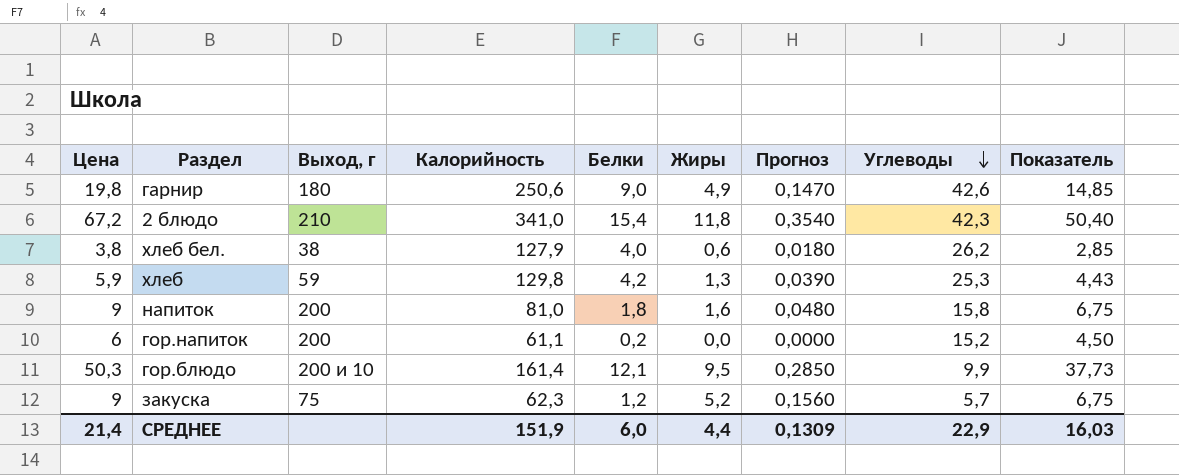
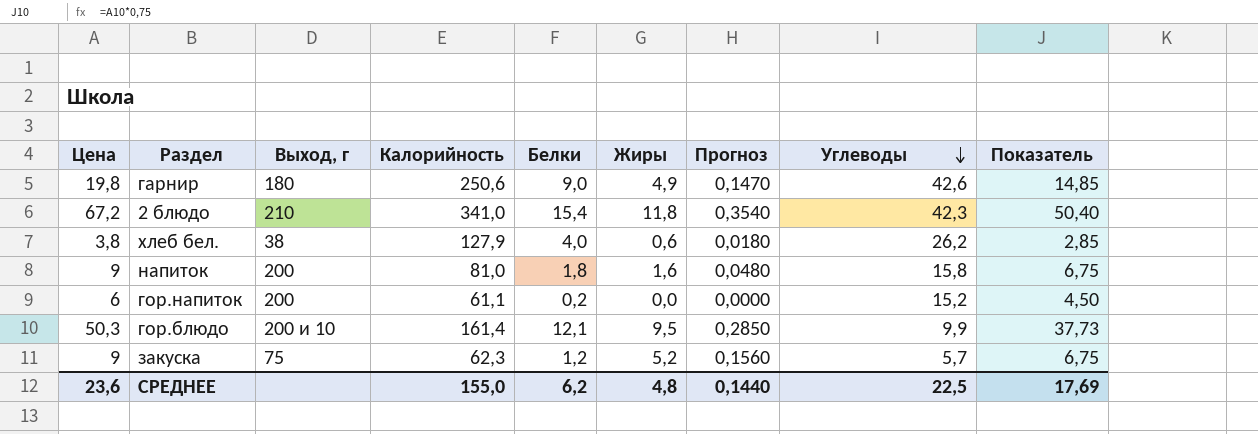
row хлеб: 5,9 | 59 | 129,8 | 4,2 | 1,3 | 0,0390 | 25,3 | 4,43 -> none
СРЕДНЕЕ | Цена: 21,4 -> 23,6
СРЕДНЕЕ | Калорийность: 151,9 -> 155,0
СРЕДНЕЕ | Белки: 6,0 -> 6,2
СРЕДНЕЕ | Жиры: 4,4 -> 4,8
СРЕДНЕЕ | Прогноз: 0,1309 -> 0,1440
СРЕДНЕЕ | Углеводы: 22,9 -> 22,5
СРЕДНЕЕ | Показатель: 16,03 -> 17,69

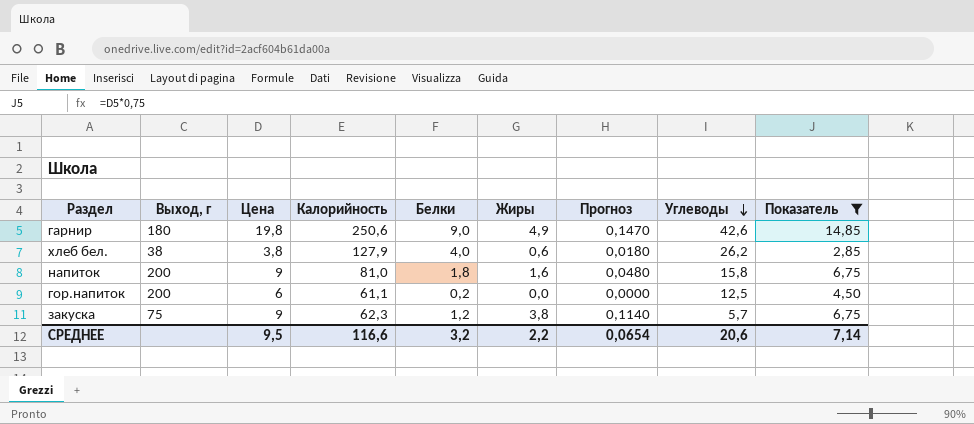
filter: none -> Показатель <= 14,85
column Цена | position: 1 -> 3
гор.напиток | Углеводы: 15,2 -> 12,5
закуска | Жиры: 5,2 -> 3,8
закуска | Прогноз: 0,1560 -> 0,1140
СРЕДНЕЕ | Цена: 23,6 -> 9,5
СРЕДНЕЕ | Калорийность: 155,0 -> 116,6
СРЕДНЕЕ | Белки: 6,2 -> 3,2
СРЕДНЕЕ | Жиры: 4,8 -> 2,2
СРЕДНЕЕ | Прогноз: 0,1440 -> 0,0654
СРЕДНЕЕ | Углеводы: 22,5 -> 20,6
СРЕДНЕЕ | Показатель: 17,69 -> 7,14

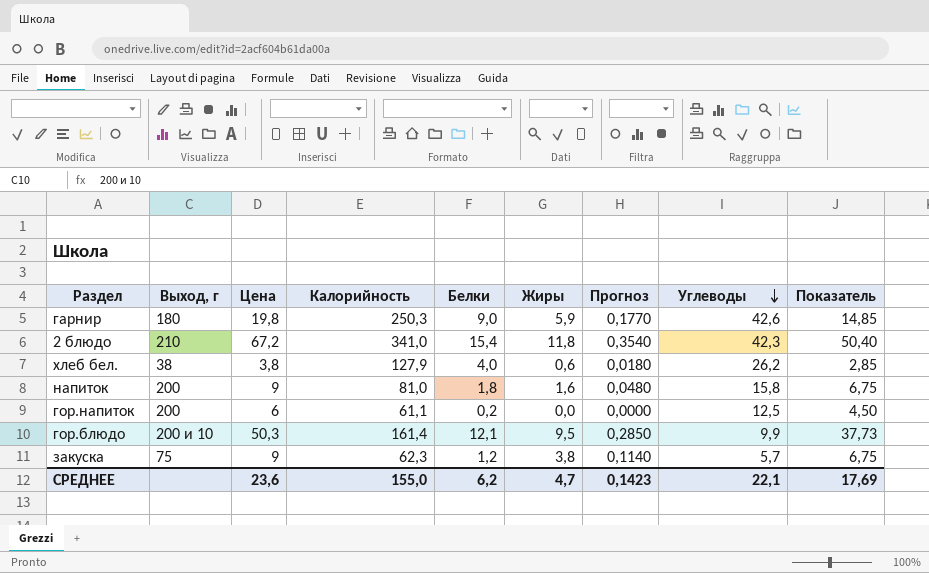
filter: Показатель <= 14,85 -> none
гарнир | Калорийность: 250,6 -> 250,3
гарнир | Жиры: 4,9 -> 5,9
гарнир | Прогноз: 0,1470 -> 0,1770
СРЕДНЕЕ | Цена: 9,5 -> 23,6
СРЕДНЕЕ | Калорийность: 116,6 -> 155,0
СРЕДНЕЕ | Белки: 3,2 -> 6,2
СРЕДНЕЕ | Жиры: 2,2 -> 4,7
СРЕДНЕЕ | Прогноз: 0,0654 -> 0,1423
СРЕДНЕЕ | Углеводы: 20,6 -> 22,1
СРЕДНЕЕ | Показатель: 7,14 -> 17,69

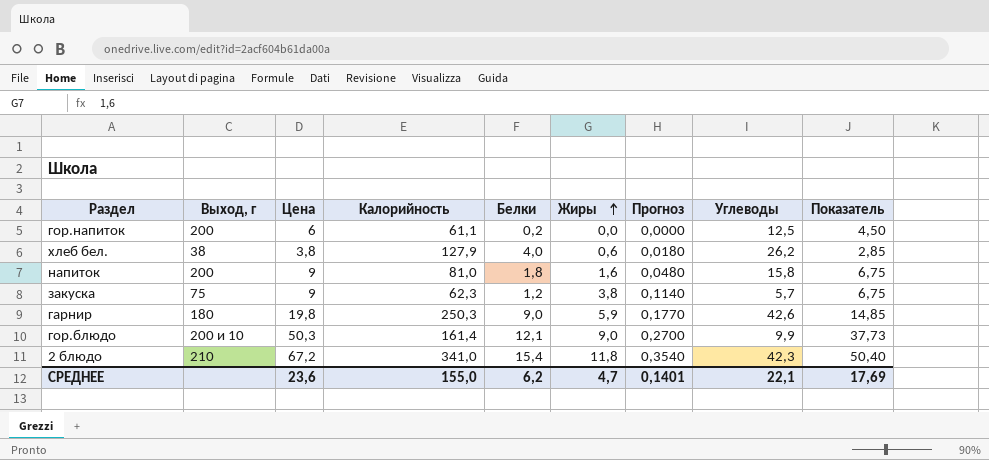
row order: Углеводы descending -> Жиры ascending
гор.блюдо | Жиры: 9,5 -> 9,0
гор.блюдо | Прогноз: 0,2850 -> 0,2700
СРЕДНЕЕ | Прогноз: 0,1423 -> 0,1401

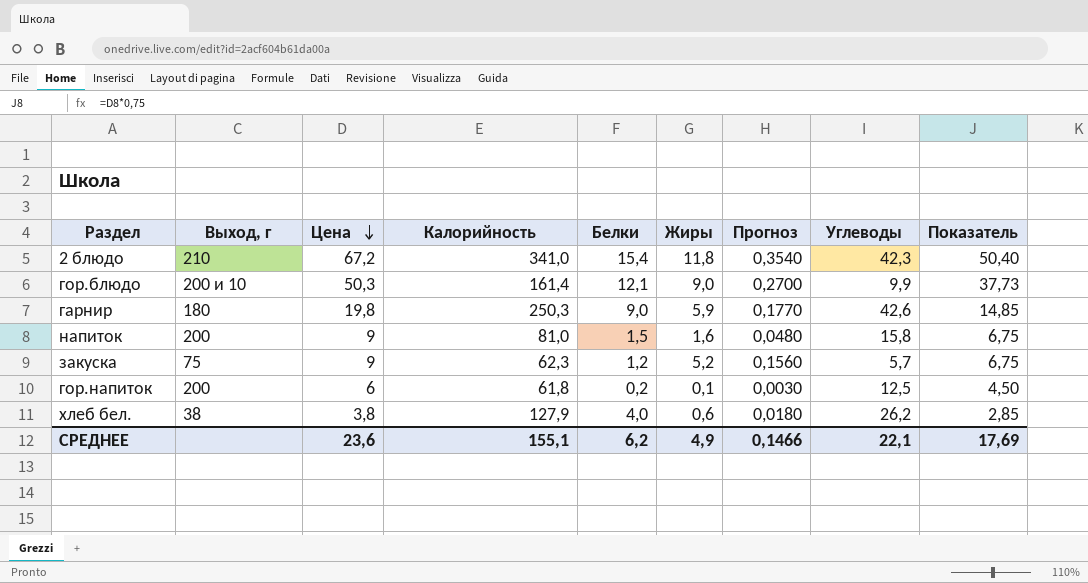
row order: Жиры ascending -> Цена descending
напиток | Белки: 1,8 -> 1,5
закуска | Жиры: 3,8 -> 5,2
закуска | Прогноз: 0,1140 -> 0,1560
гор.напиток | Калорийность: 61,1 -> 61,8
гор.напиток | Жиры: 0,0 -> 0,1
гор.напиток | Прогноз: 0,0000 -> 0,0030
СРЕДНЕЕ | Калорийность: 155,0 -> 155,1
СРЕДНЕЕ | Жиры: 4,7 -> 4,9
СРЕДНЕЕ | Прогноз: 0,1401 -> 0,1466

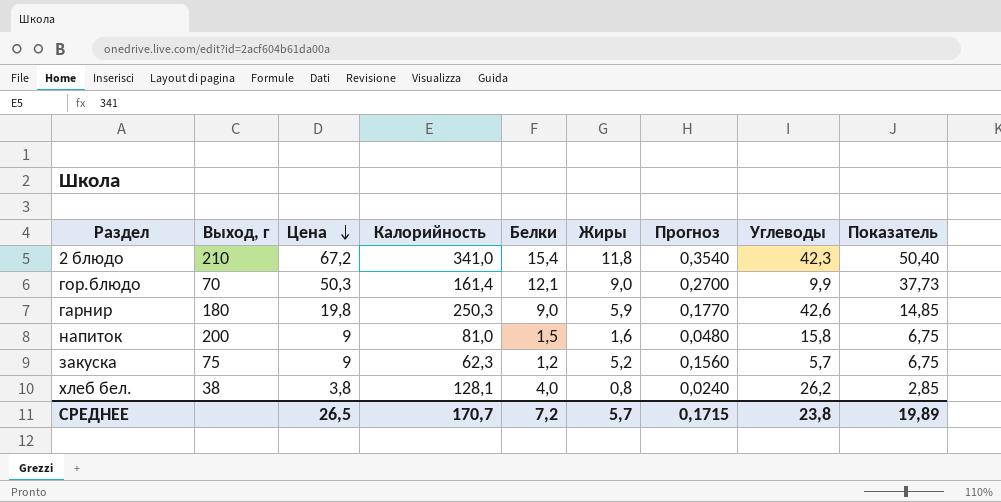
row гор.напиток: 200 | 6 | 61,8 | 0,2 | 0,1 | 0,0030 | 12,5 | 4,50 -> none
гор.блюдо | Выход, г: 200 и 10 -> 70
хлеб бел. | Калорийность: 127,9 -> 128,1
хлеб бел. | Жиры: 0,6 -> 0,8
хлеб бел. | Прогноз: 0,0180 -> 0,0240
СРЕДНЕЕ | Цена: 23,6 -> 26,5
СРЕДНЕЕ | Калорийность: 155,1 -> 170,7
СРЕДНЕЕ | Белки: 6,2 -> 7,2
СРЕДНЕЕ | Жиры: 4,9 -> 5,7
СРЕДНЕЕ | Прогноз: 0,1466 -> 0,1715
СРЕДНЕЕ | Углеводы: 22,1 -> 23,8
СРЕДНЕЕ | Показатель: 17,69 -> 19,89

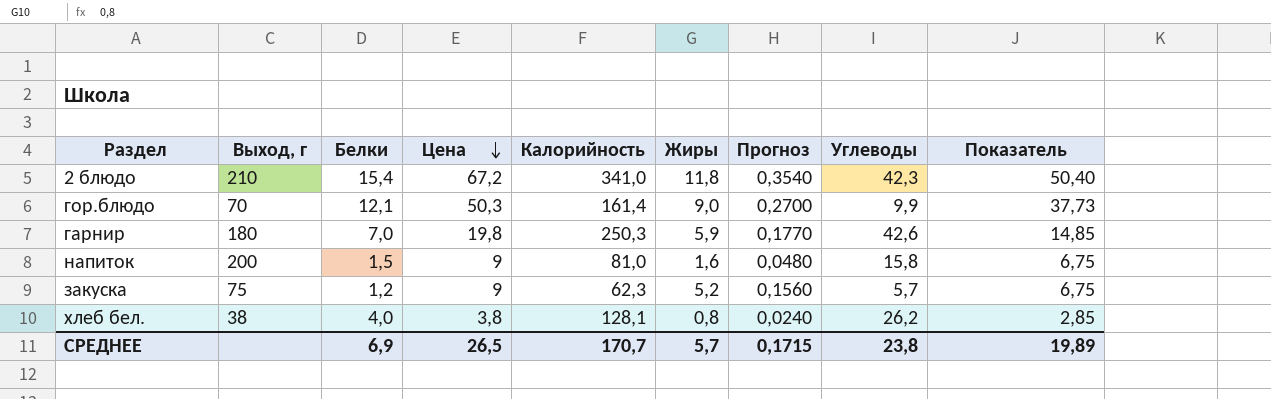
column Белки | position: 5 -> 3
гарнир | Белки: 9,0 -> 7,0
СРЕДНЕЕ | Белки: 7,2 -> 6,9

